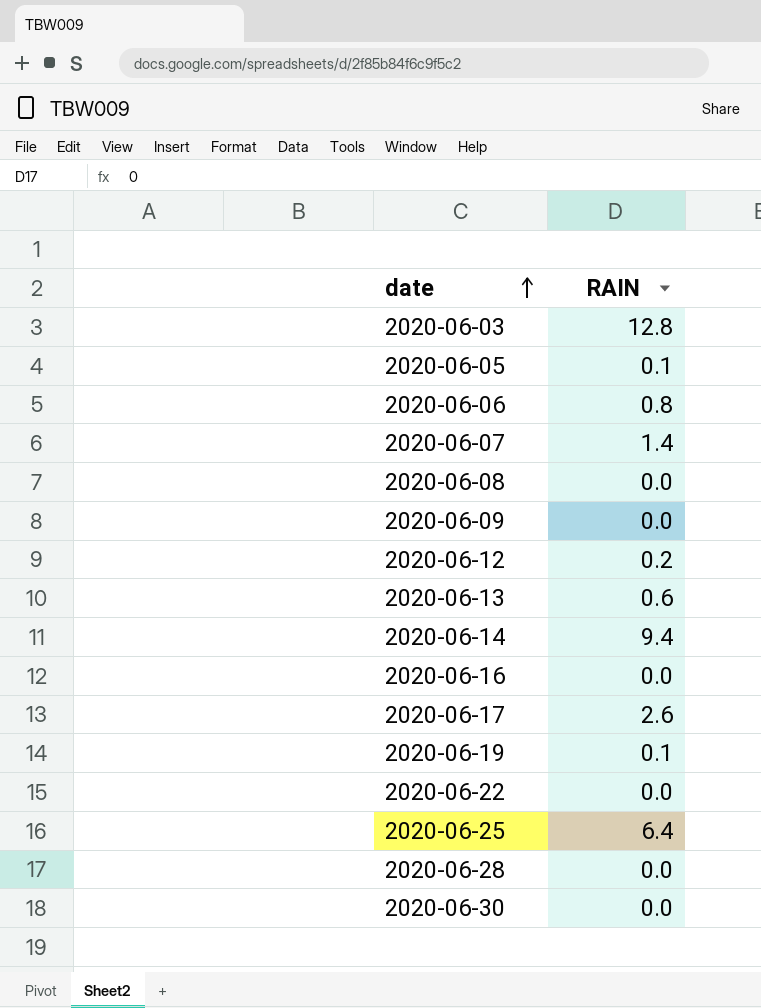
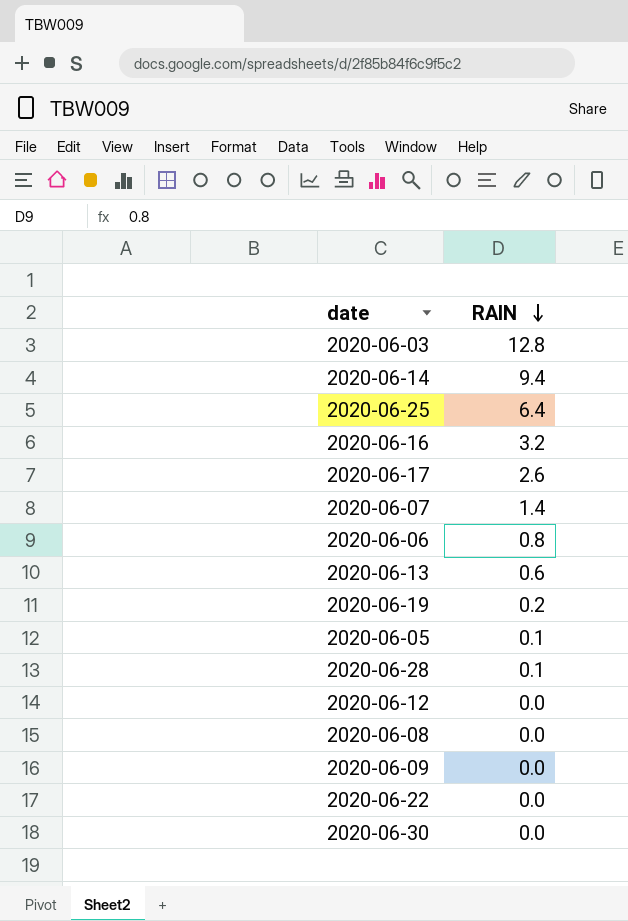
row order: date ascending -> RAIN descending
2020-06-16 | RAIN: 0.0 -> 3.2
2020-06-19 | RAIN: 0.1 -> 0.2
2020-06-28 | RAIN: 0.0 -> 0.1
2020-06-12 | RAIN: 0.2 -> 0.0

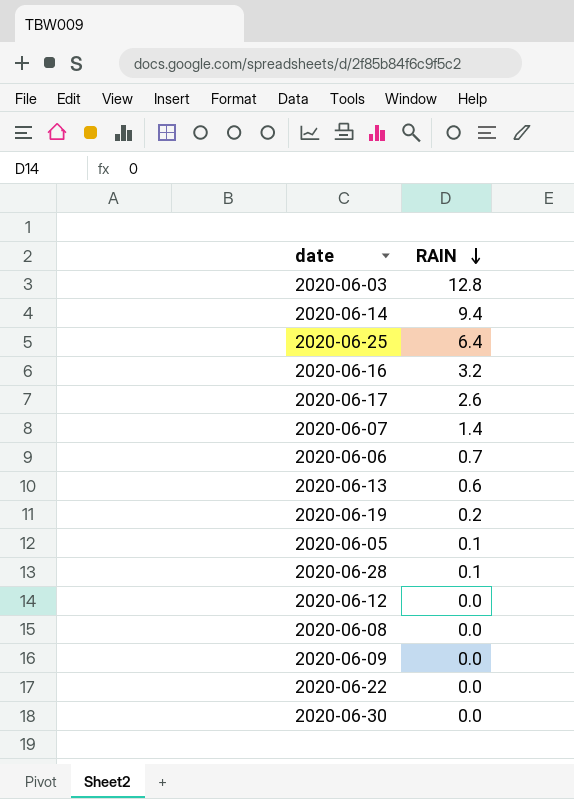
2020-06-06 | RAIN: 0.8 -> 0.7

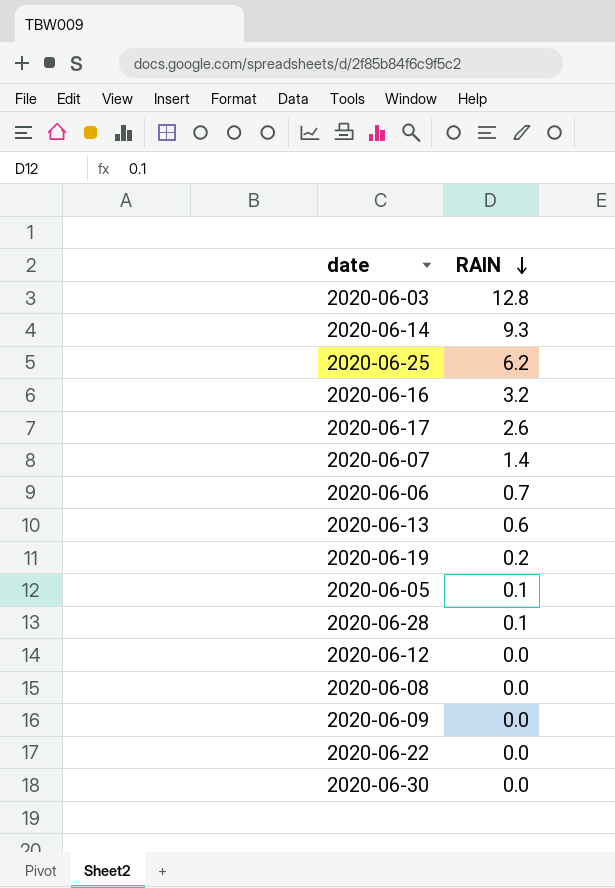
2020-06-14 | RAIN: 9.4 -> 9.3
2020-06-25 | RAIN: 6.4 -> 6.2

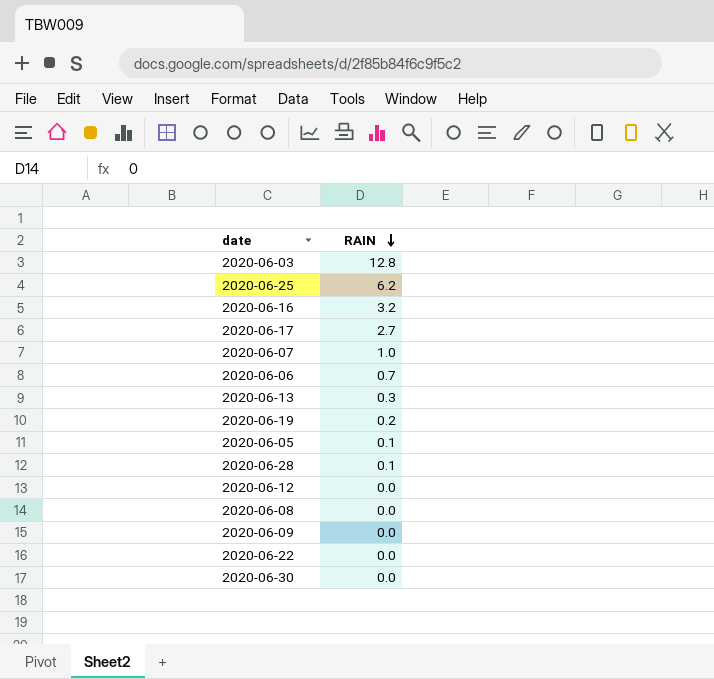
row 2020-06-14: 9.3 -> none
2020-06-17 | RAIN: 2.6 -> 2.7
2020-06-07 | RAIN: 1.4 -> 1.0
2020-06-13 | RAIN: 0.6 -> 0.3

